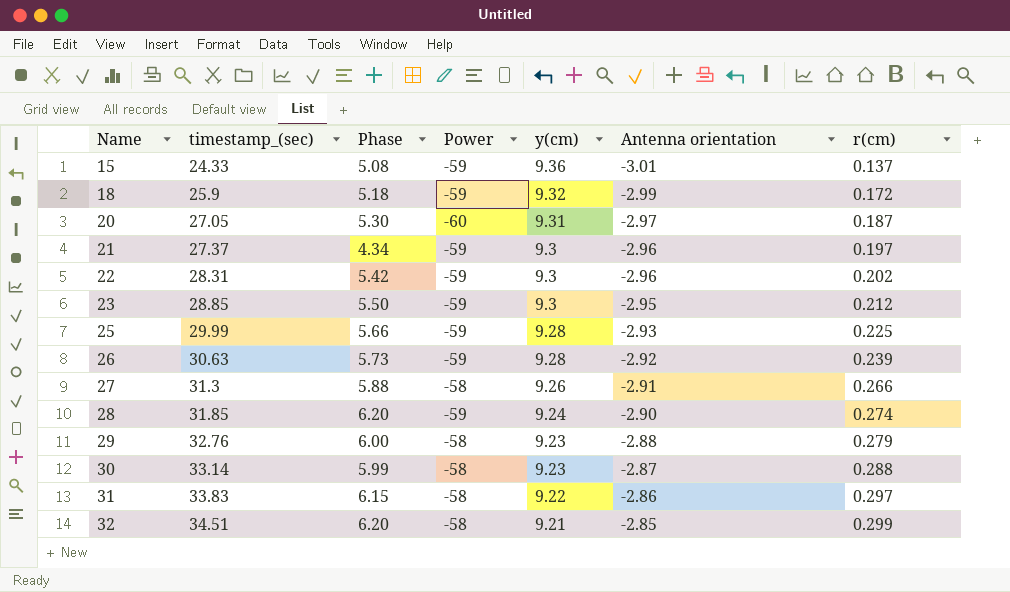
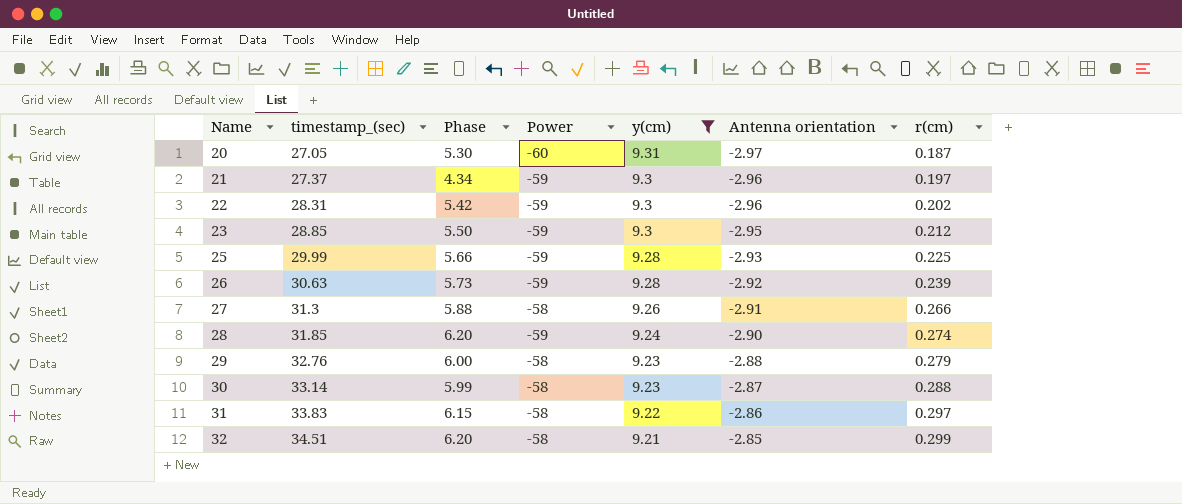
filter: none -> y(cm) <= 9.31

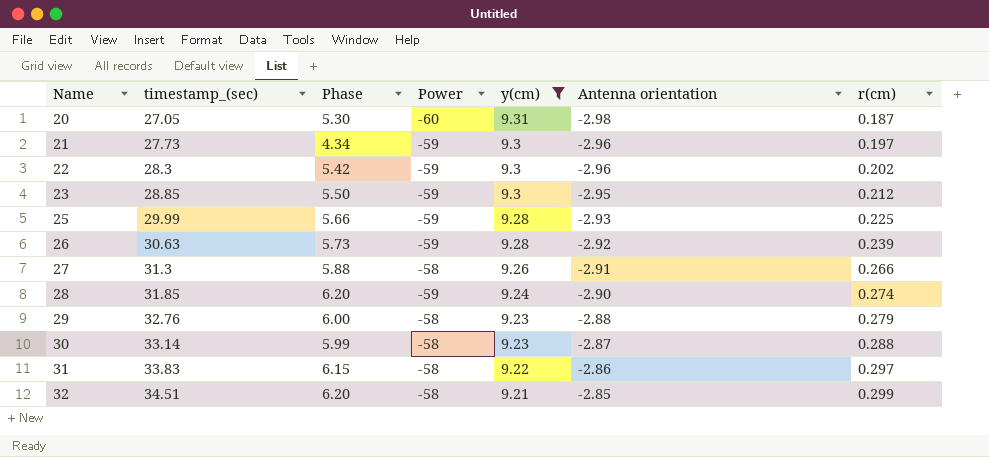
20 | Antenna orientation: -2.97 -> -2.98
21 | timestamp_(sec): 27.37 -> 27.73
22 | timestamp_(sec): 28.31 -> 28.3

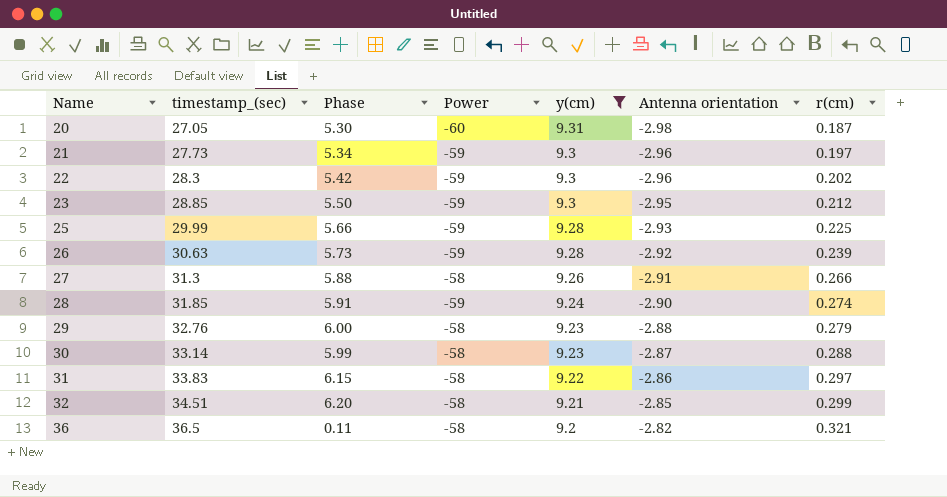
21 | Phase: 4.34 -> 5.34
28 | Phase: 6.20 -> 5.91
row 36: none -> 36.5 | 0.11 | -58 | 9.2 | -2.82 | 0.321

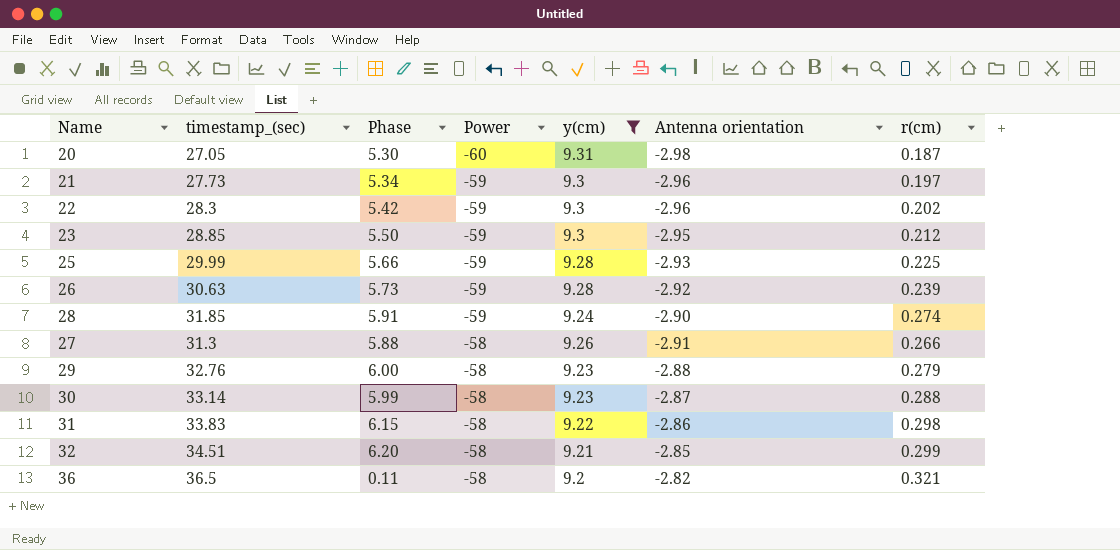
row order: Name ascending -> Power ascending
31 | r(cm): 0.297 -> 0.298

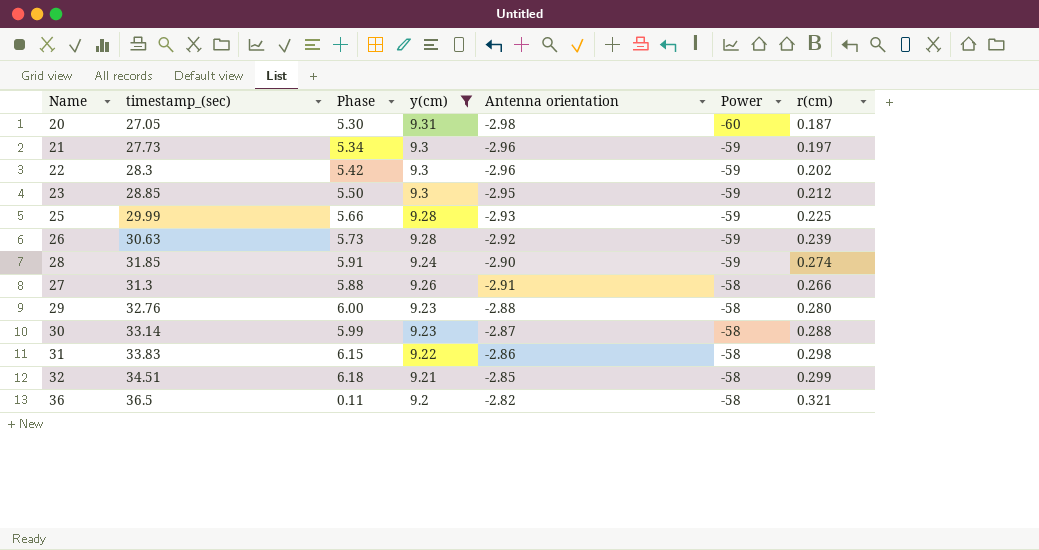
column Power | position: 4 -> 6
29 | r(cm): 0.279 -> 0.280
32 | Phase: 6.20 -> 6.18

